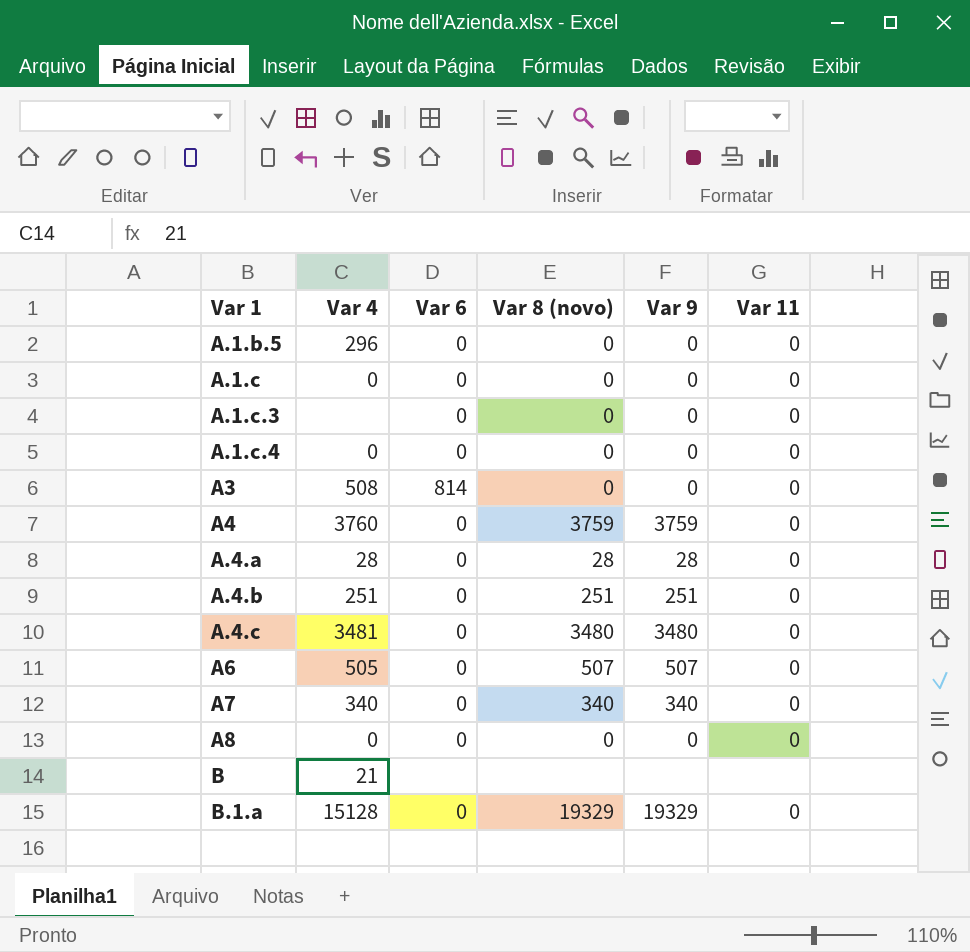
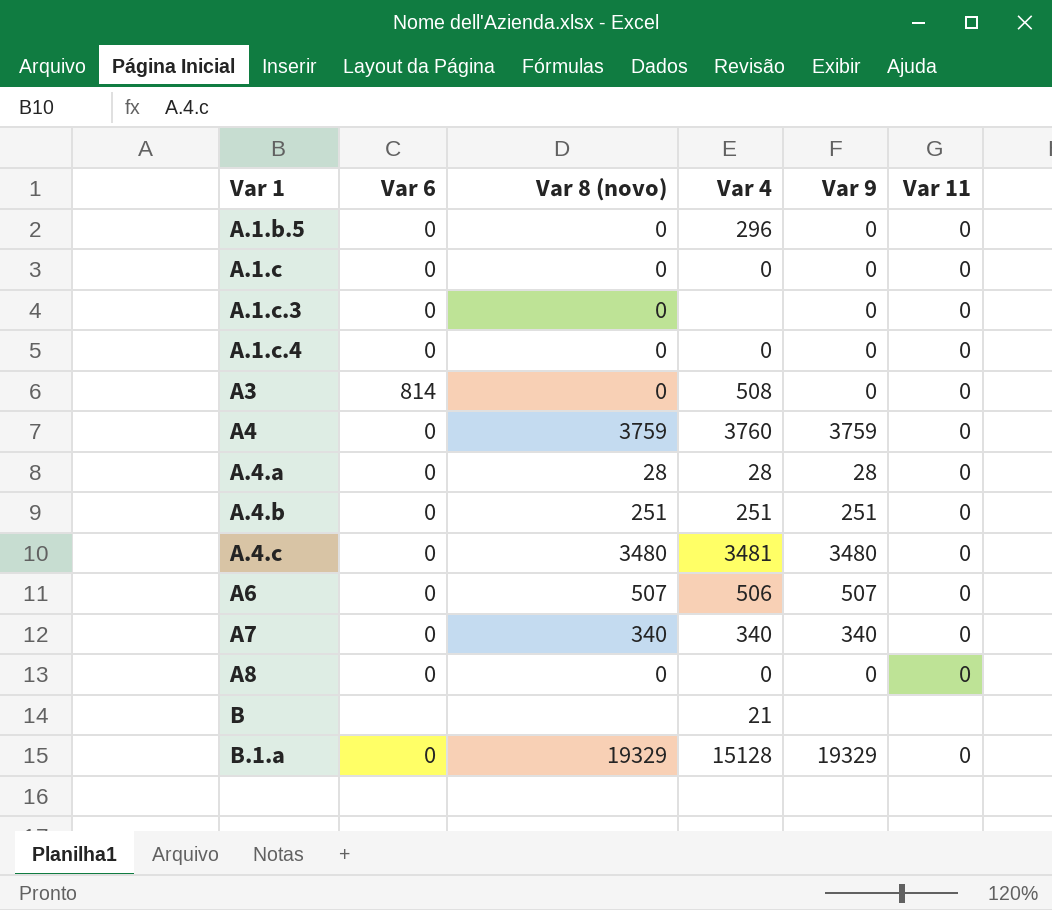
column Var 4 | position: 2 -> 4
A6 | Var 4: 505 -> 506

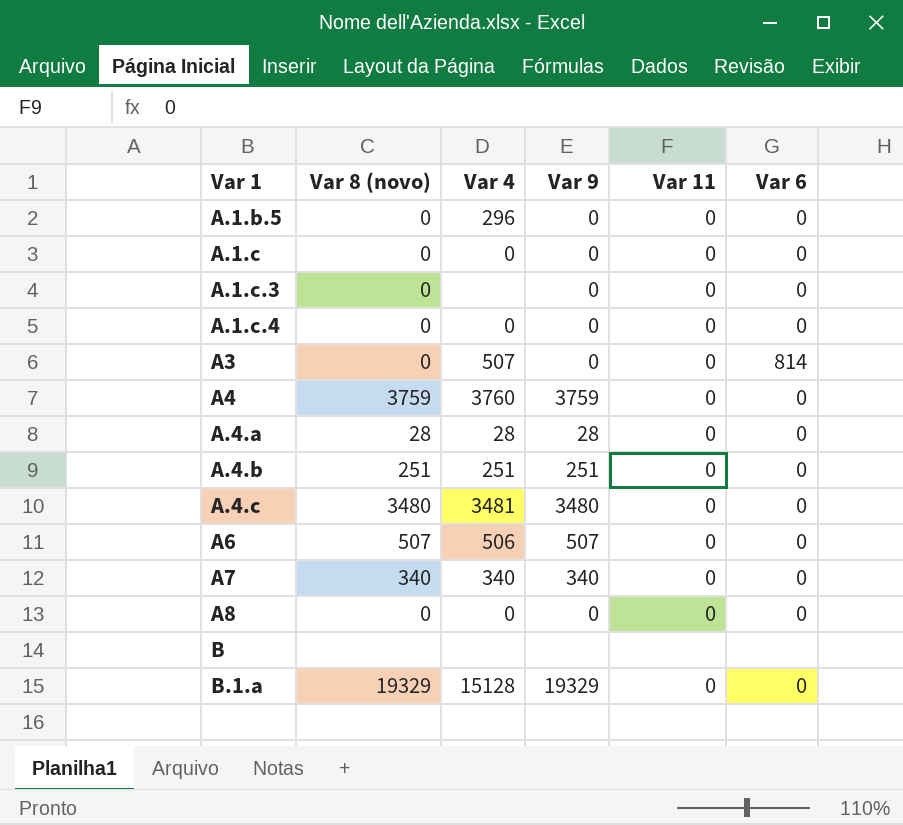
column Var 6 | position: 2 -> 6
A3 | Var 4: 508 -> 507
B | Var 4: 21 -> none

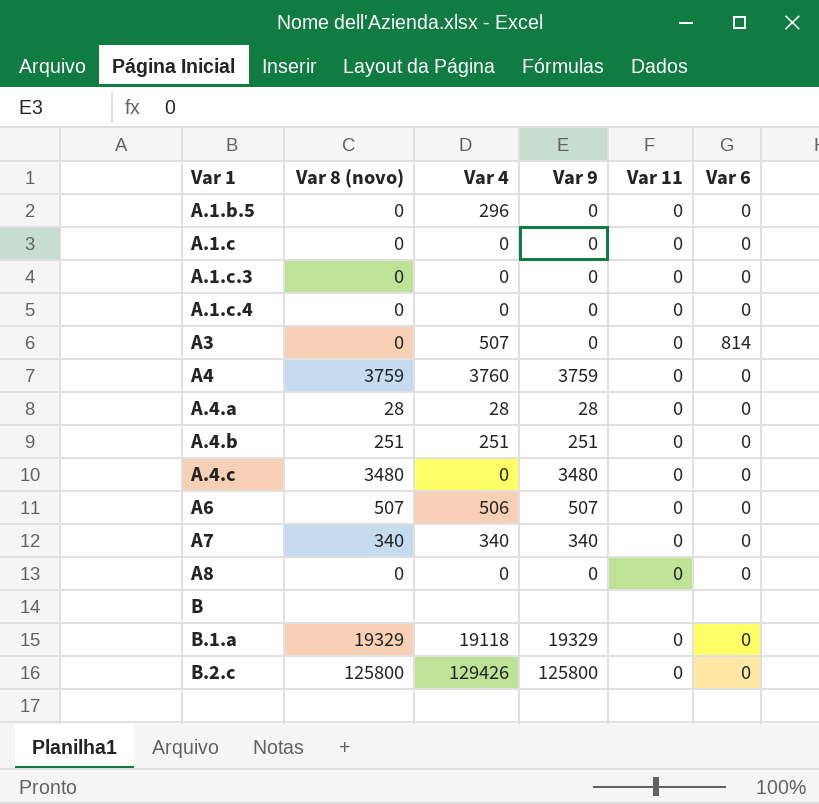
A.1.c.3 | Var 4: none -> 0
A.4.c | Var 4: 3481 -> 0
B.1.a | Var 4: 15128 -> 19118
row B.2.c: none -> 125800 | 129426 | 125800 | 0 | 0

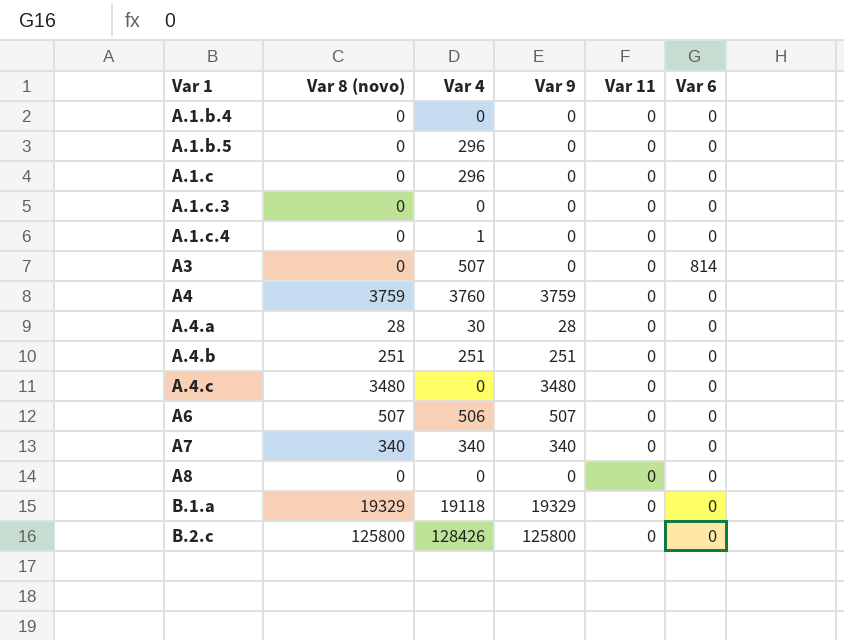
row B: none | none | none | none | none -> none
row A.1.b.4: none -> 0 | 0 | 0 | 0 | 0
A.1.c | Var 4: 0 -> 296
A.1.c.4 | Var 4: 0 -> 1
A.4.a | Var 4: 28 -> 30
B.2.c | Var 4: 129426 -> 128426

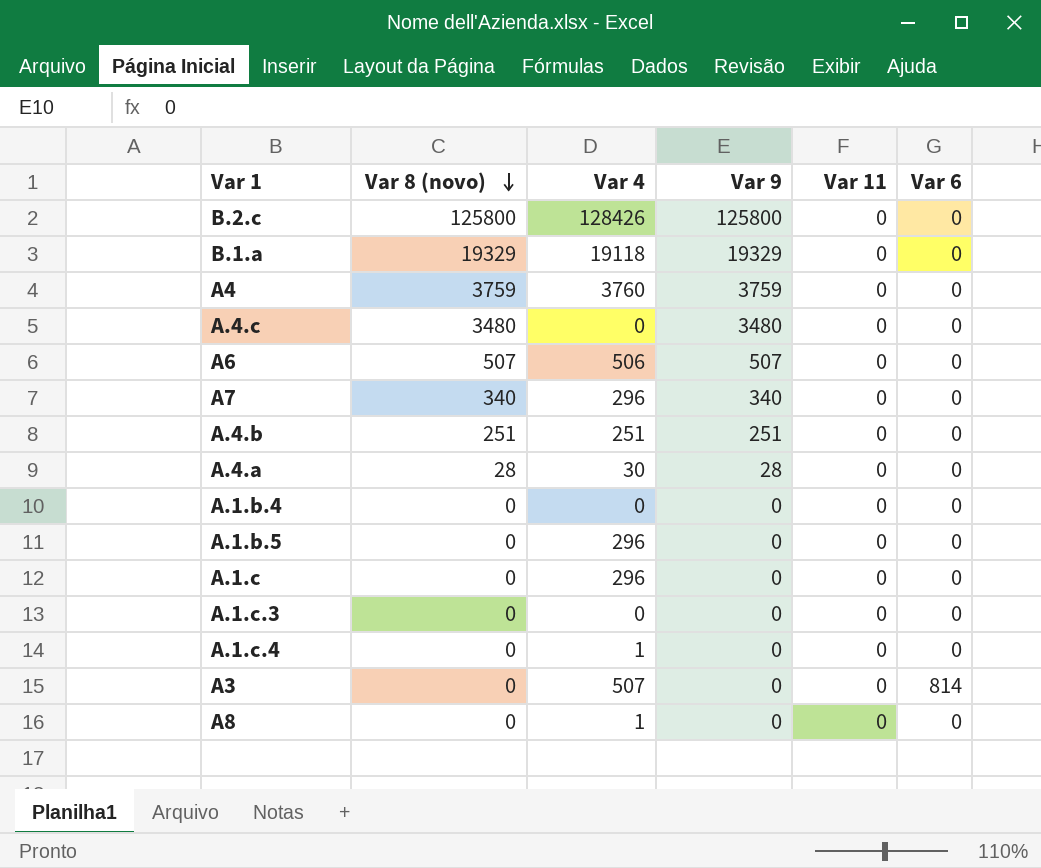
row order: none -> Var 8 (novo) descending
A7 | Var 4: 340 -> 296
A8 | Var 4: 0 -> 1

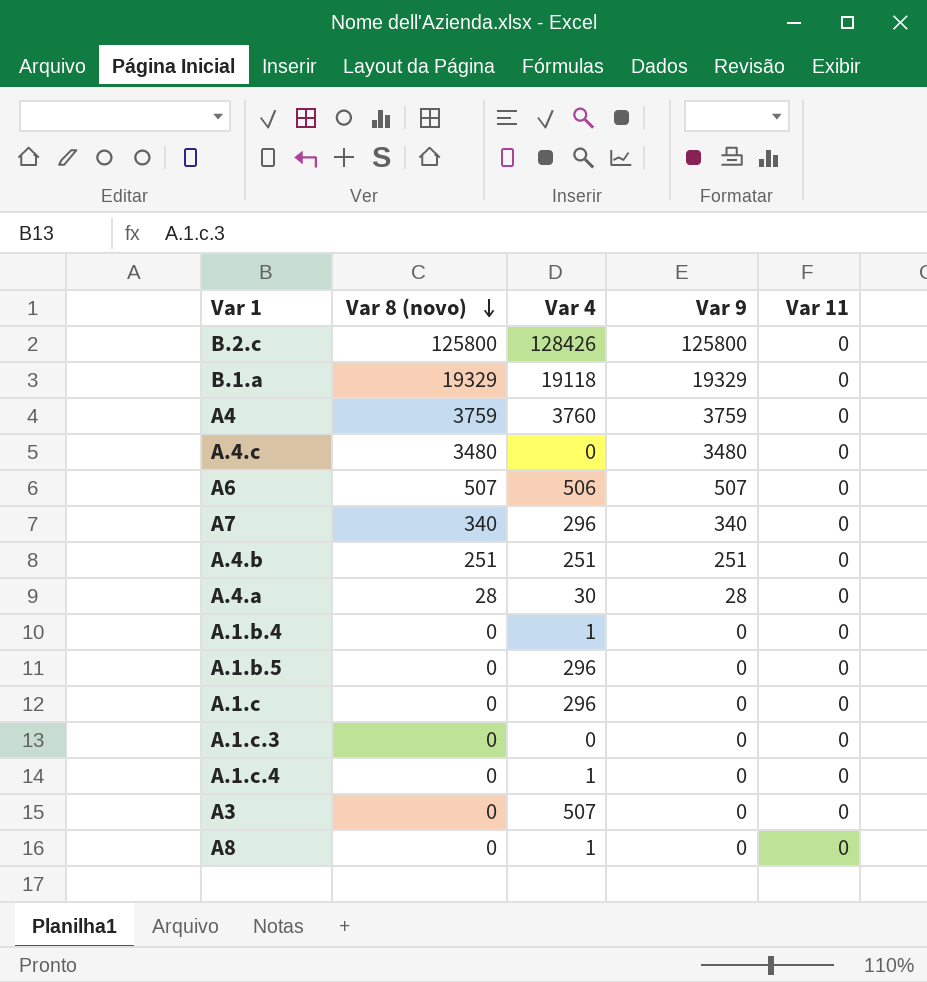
column Var 6 | position: 6 -> none
A.1.b.4 | Var 4: 0 -> 1

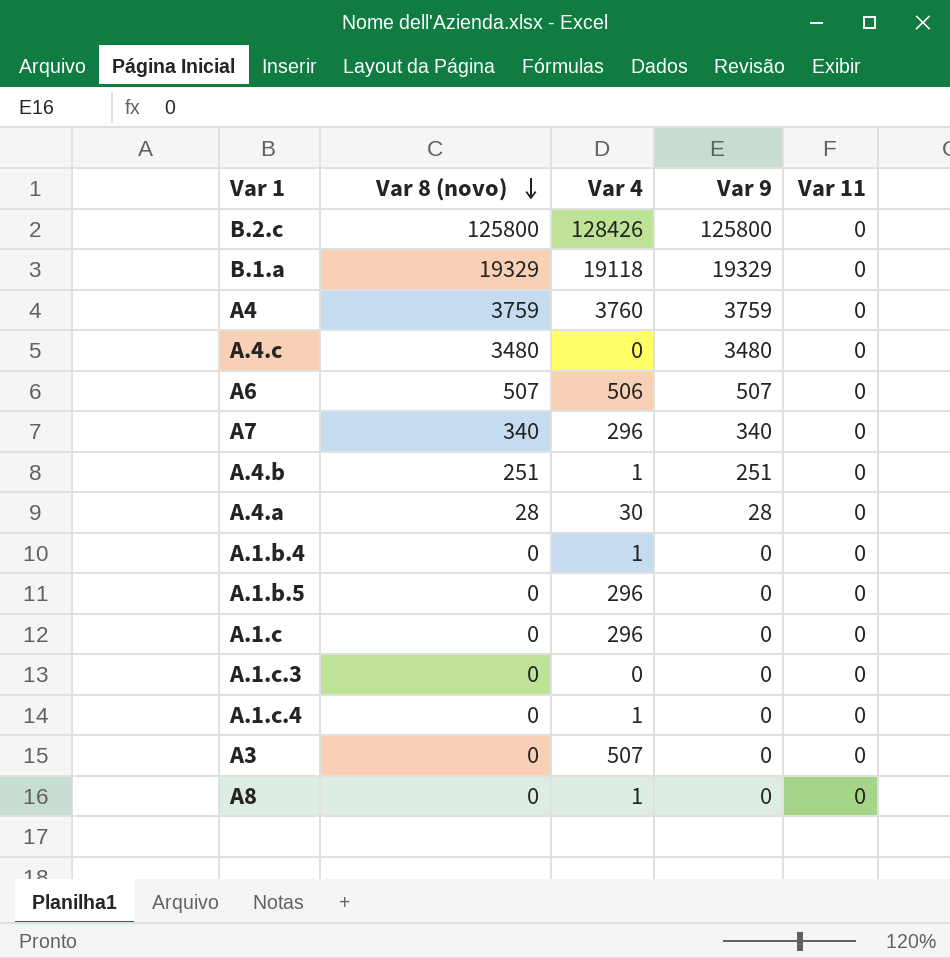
A.4.b | Var 4: 251 -> 1

